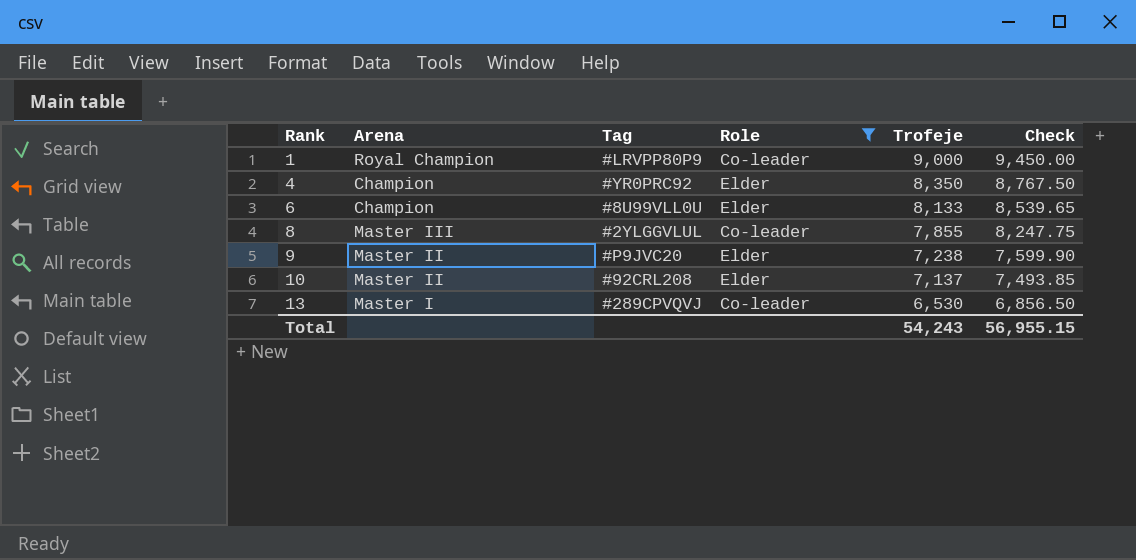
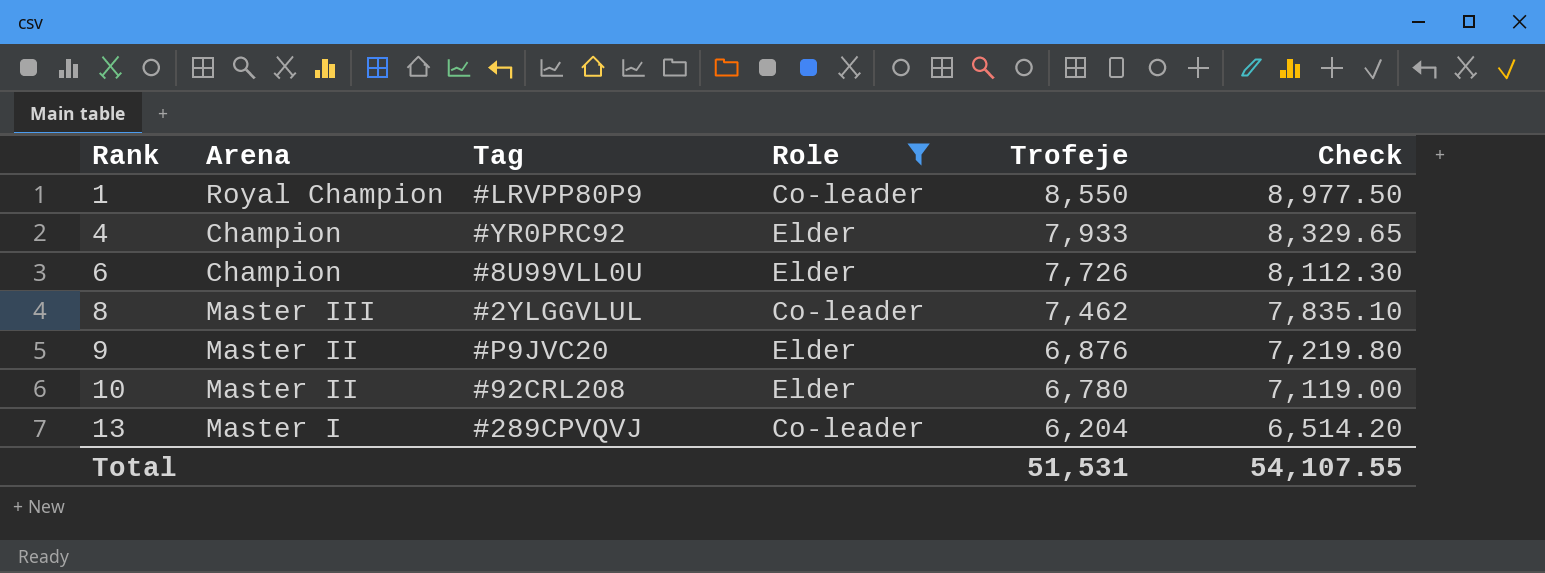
1 | Trofeje: 9,000 -> 8,550
1 | Check: 9,450.00 -> 8,977.50
4 | Trofeje: 8,350 -> 7,933
4 | Check: 8,767.50 -> 8,329.65
6 | Trofeje: 8,133 -> 7,726
6 | Check: 8,539.65 -> 8,112.30
8 | Trofeje: 7,855 -> 7,462
8 | Check: 8,247.75 -> 7,835.10
9 | Trofeje: 7,238 -> 6,876
9 | Check: 7,599.90 -> 7,219.80
10 | Trofeje: 7,137 -> 6,780
10 | Check: 7,493.85 -> 7,119.00
13 | Trofeje: 6,530 -> 6,204
13 | Check: 6,856.50 -> 6,514.20
Total | Trofeje: 54,243 -> 51,531
Total | Check: 56,955.15 -> 54,107.55

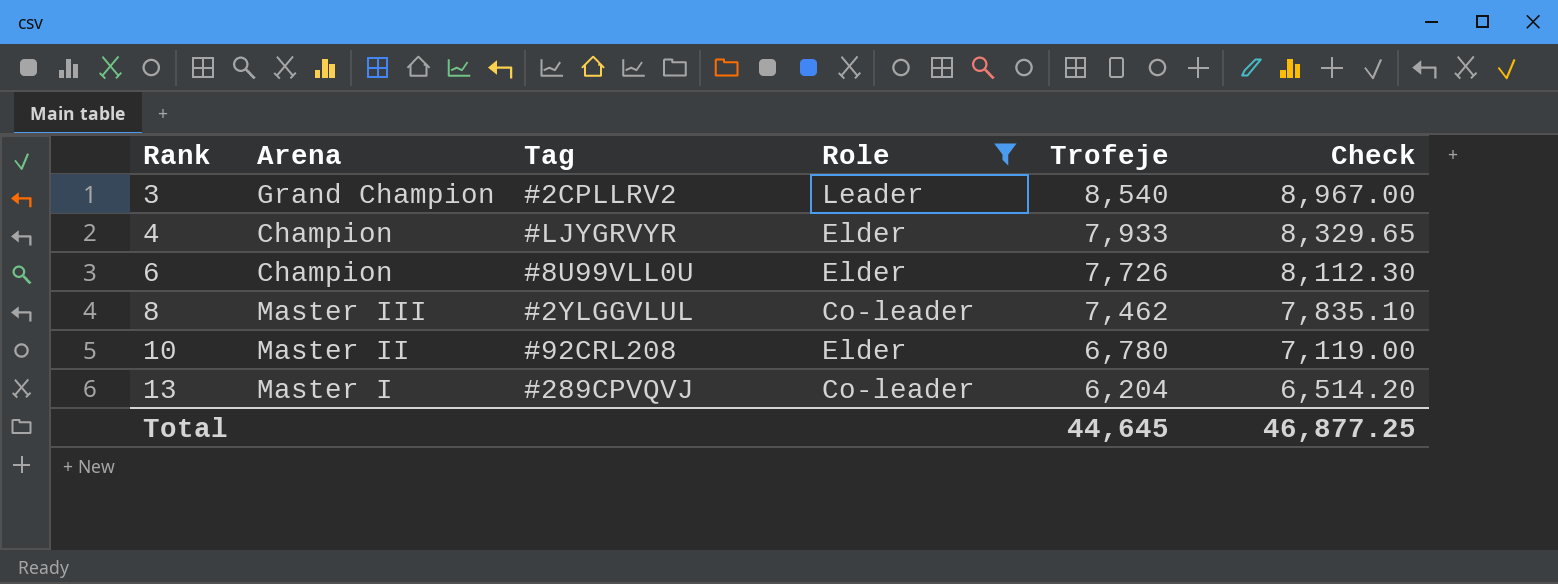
row 1: Royal Champion | #LRVPP80P9 | Co-leader | 8,550 | 8,977.50 -> none
row 9: Master II | #P9JVC20 | Elder | 6,876 | 7,219.80 -> none
row 3: none -> Grand Champion | #2CPLLRV2 | Leader | 8,540 | 8,967.00
4 | Tag: #YR0PRC92 -> #LJYGRVYR
Total | Trofeje: 51,531 -> 44,645
Total | Check: 54,107.55 -> 46,877.25

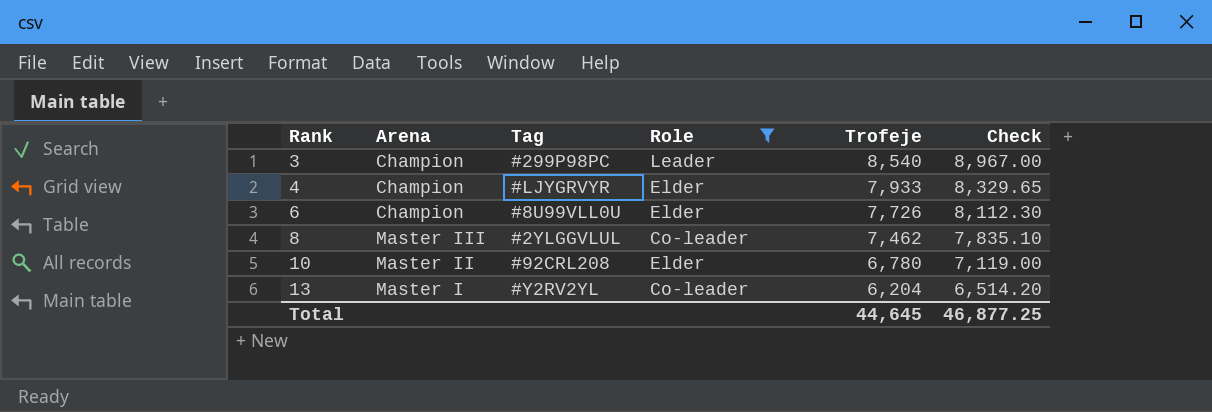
3 | Arena: Grand Champion -> Champion
3 | Tag: #2CPLLRV2 -> #299P98PC
13 | Tag: #289CPVQVJ -> #Y2RV2YL

